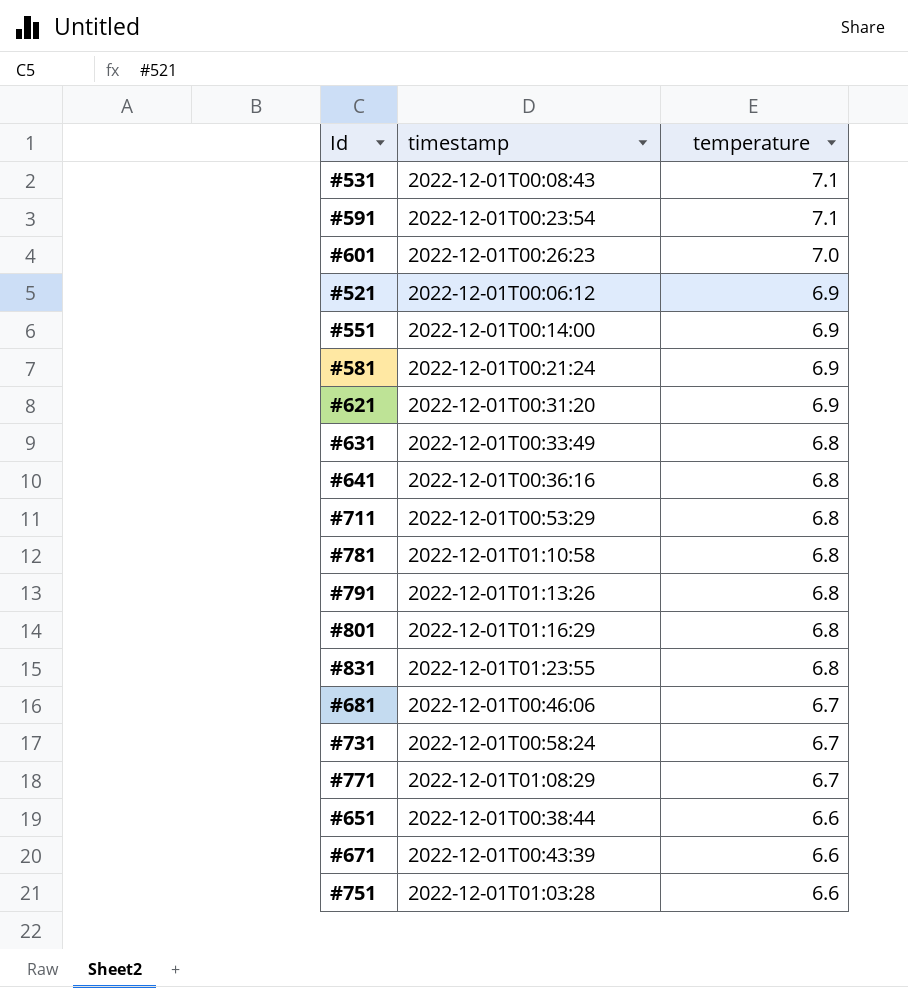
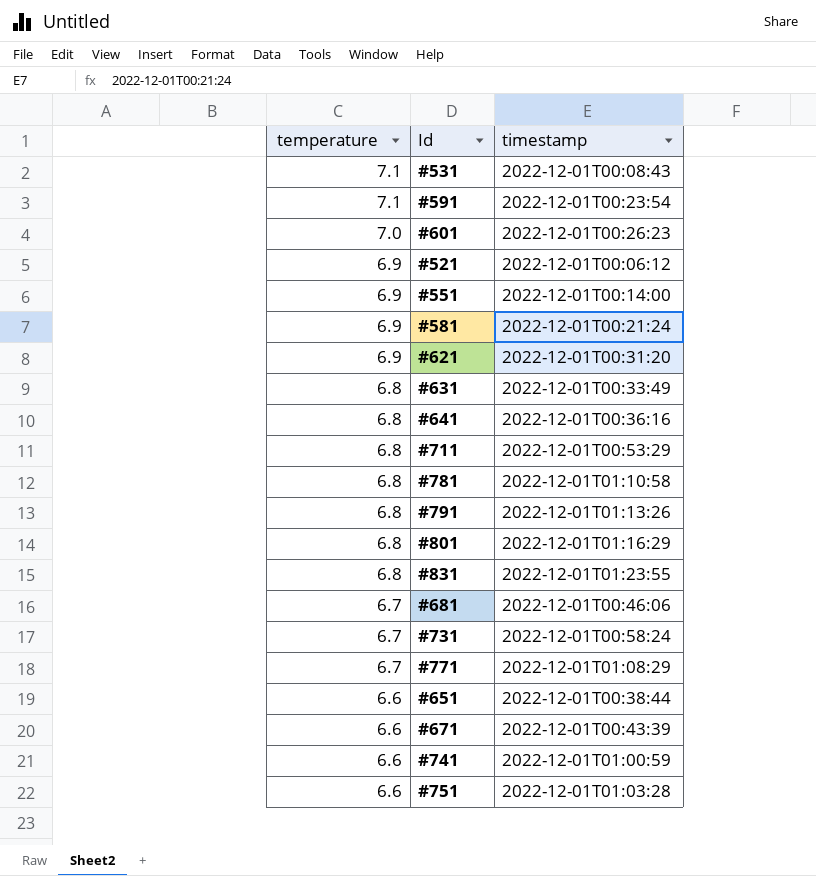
column temperature | position: 3 -> 1
row #741: none -> 6.6 | 2022-12-01T01:00:59

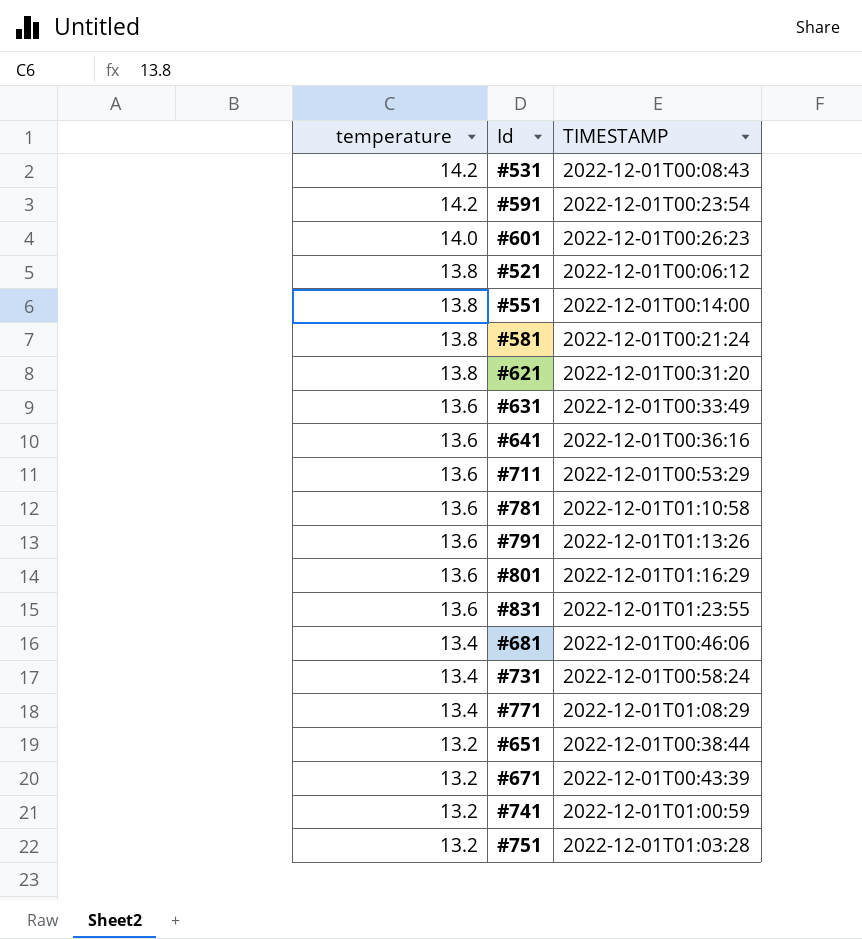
column name: timestamp -> TIMESTAMP
#531 | temperature: 7.1 -> 14.2
#591 | temperature: 7.1 -> 14.2
#601 | temperature: 7.0 -> 14.0
#521 | temperature: 6.9 -> 13.8
#551 | temperature: 6.9 -> 13.8
#581 | temperature: 6.9 -> 13.8
#621 | temperature: 6.9 -> 13.8
#631 | temperature: 6.8 -> 13.6
#641 | temperature: 6.8 -> 13.6
#711 | temperature: 6.8 -> 13.6
#781 | temperature: 6.8 -> 13.6
#791 | temperature: 6.8 -> 13.6
#801 | temperature: 6.8 -> 13.6
#831 | temperature: 6.8 -> 13.6
#681 | temperature: 6.7 -> 13.4
#731 | temperature: 6.7 -> 13.4
#771 | temperature: 6.7 -> 13.4
#651 | temperature: 6.6 -> 13.2
#671 | temperature: 6.6 -> 13.2
#741 | temperature: 6.6 -> 13.2
#751 | temperature: 6.6 -> 13.2

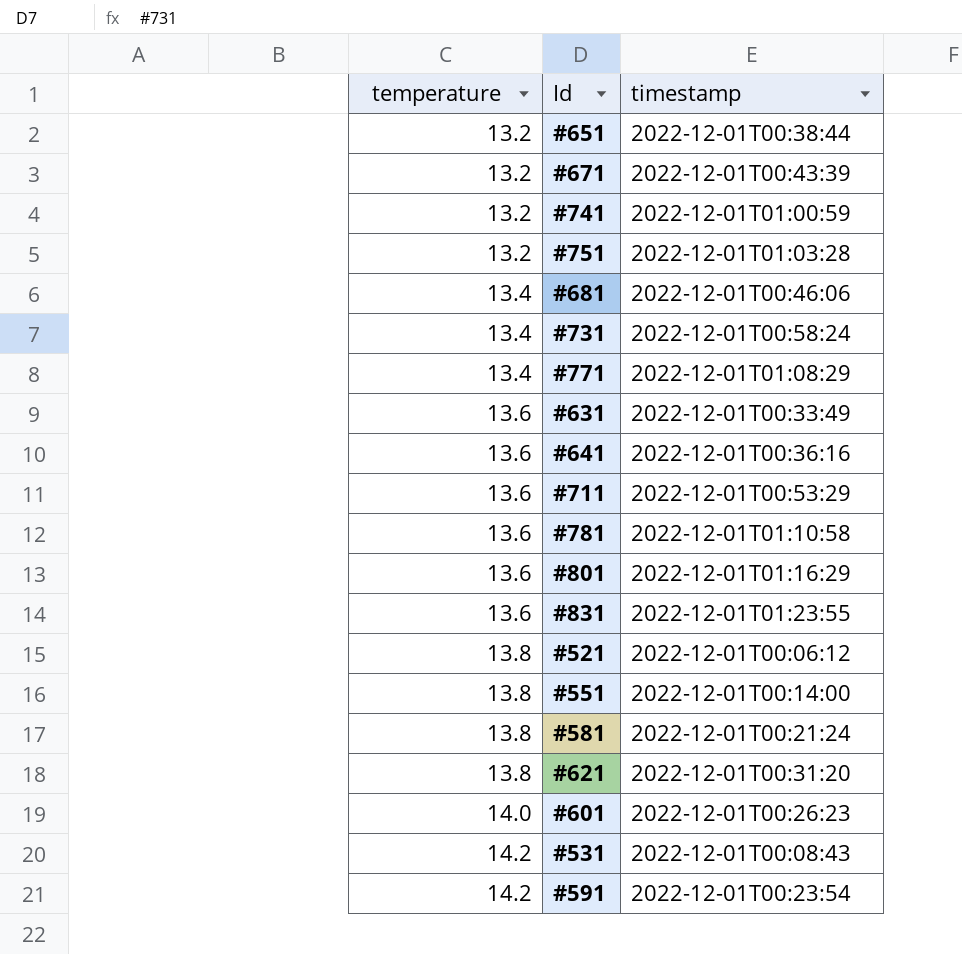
row order: temperature descending -> temperature ascending
column name: TIMESTAMP -> timestamp
row #791: 13.6 | 2022-12-01T01:13:26 -> none

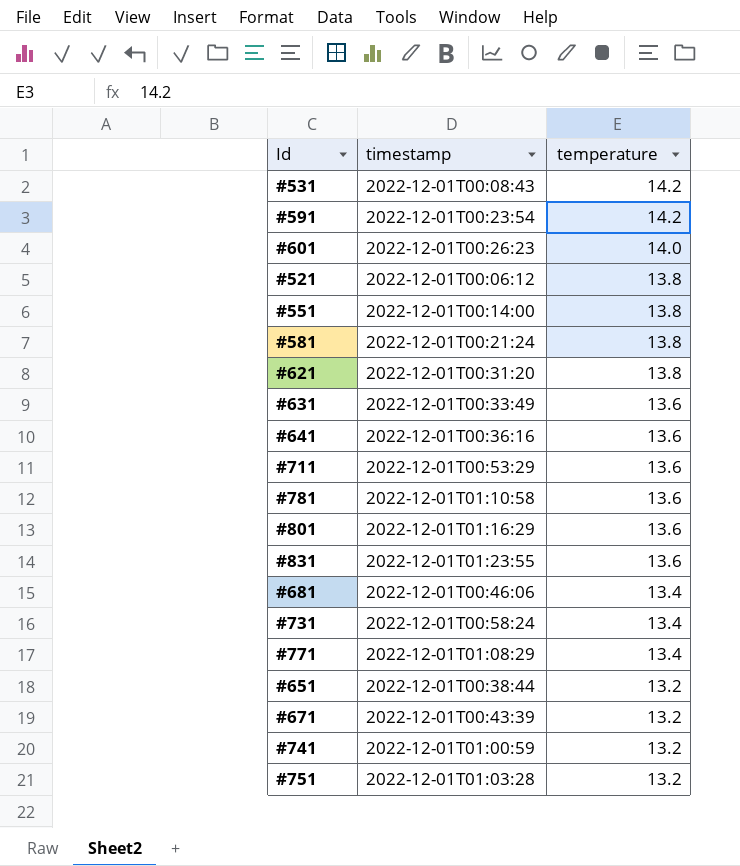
row order: temperature ascending -> temperature descending
column temperature | position: 1 -> 3

